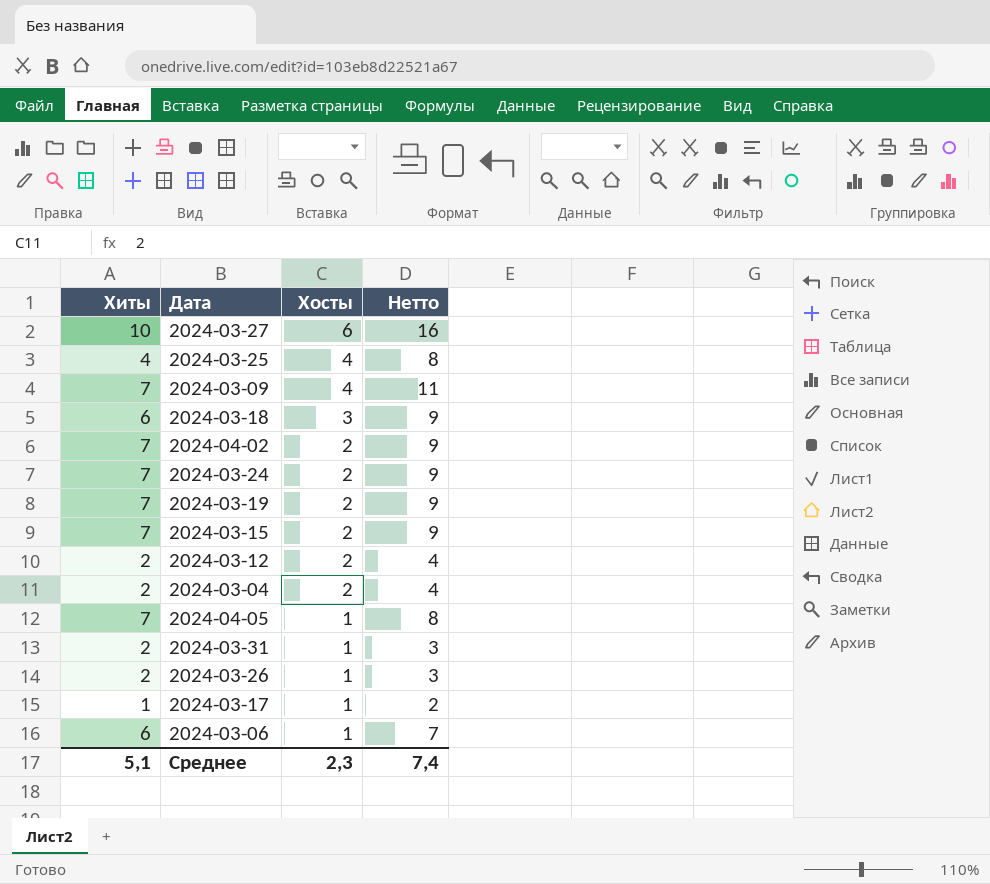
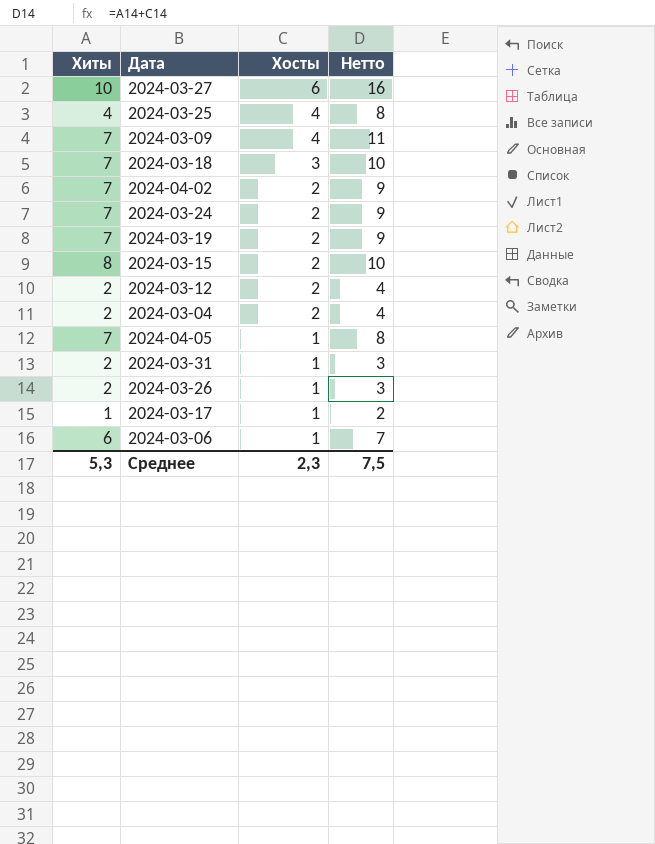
2024-03-18 | Хиты: 6 -> 7
2024-03-18 | Нетто: 9 -> 10
2024-03-15 | Хиты: 7 -> 8
2024-03-15 | Нетто: 9 -> 10
Среднее | Хиты: 5,1 -> 5,3
Среднее | Нетто: 7,4 -> 7,5

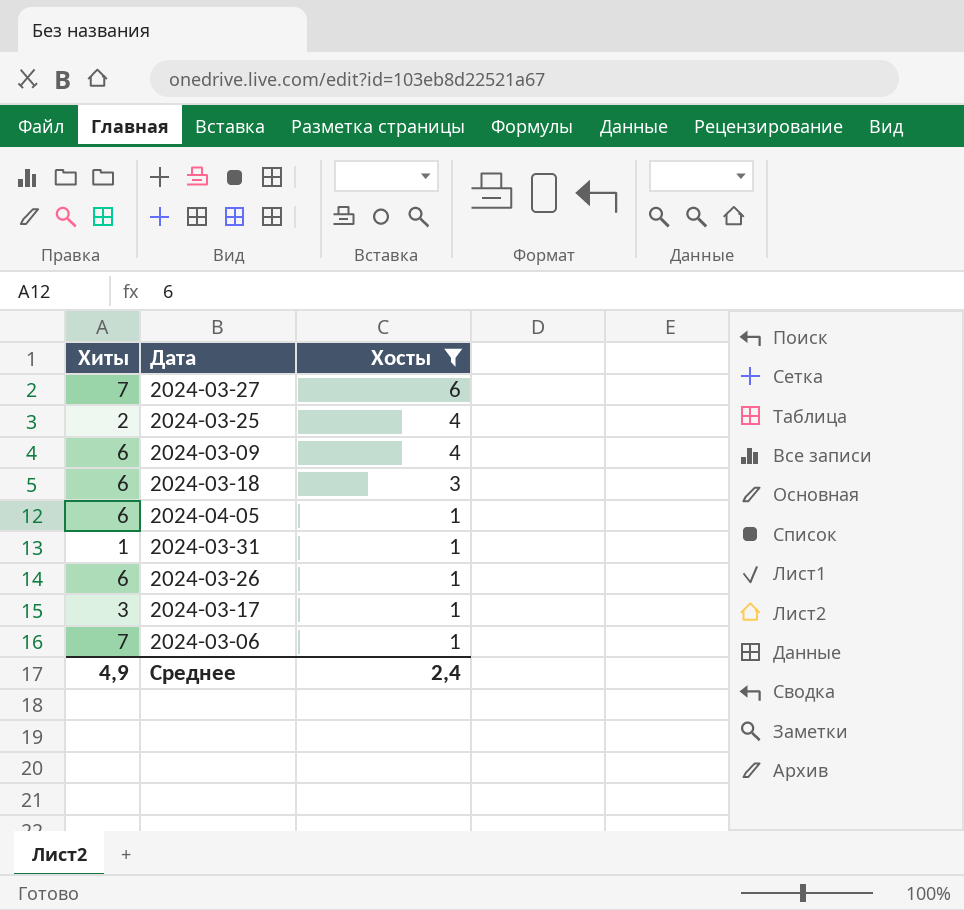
filter: none -> Хосты != 2
column Нетто | formula: [Хиты] + [Хосты] -> none
2024-03-27 | Хиты: 10 -> 7
2024-03-25 | Хиты: 4 -> 2
2024-03-09 | Хиты: 7 -> 6
2024-03-18 | Хиты: 7 -> 6
2024-04-05 | Хиты: 7 -> 6
2024-03-31 | Хиты: 2 -> 1
2024-03-26 | Хиты: 2 -> 6
2024-03-17 | Хиты: 1 -> 3
2024-03-06 | Хиты: 6 -> 7
Среднее | Хиты: 5,3 -> 4,9
Среднее | Хосты: 2,3 -> 2,4

